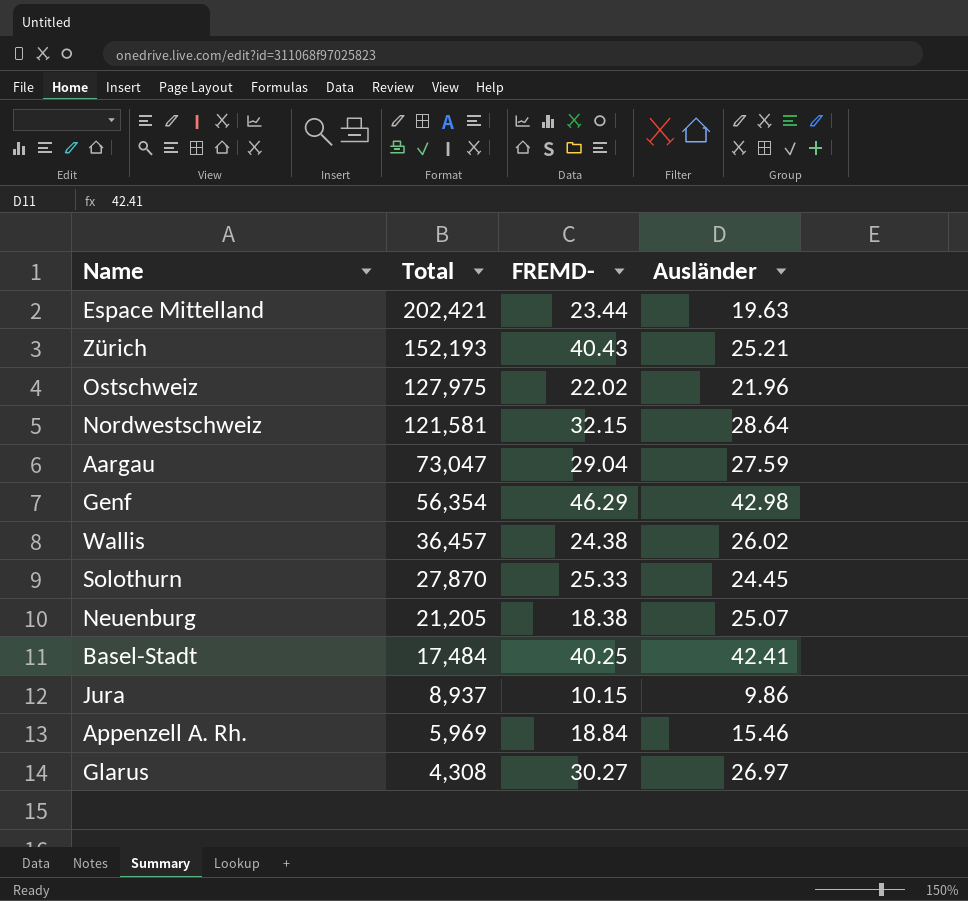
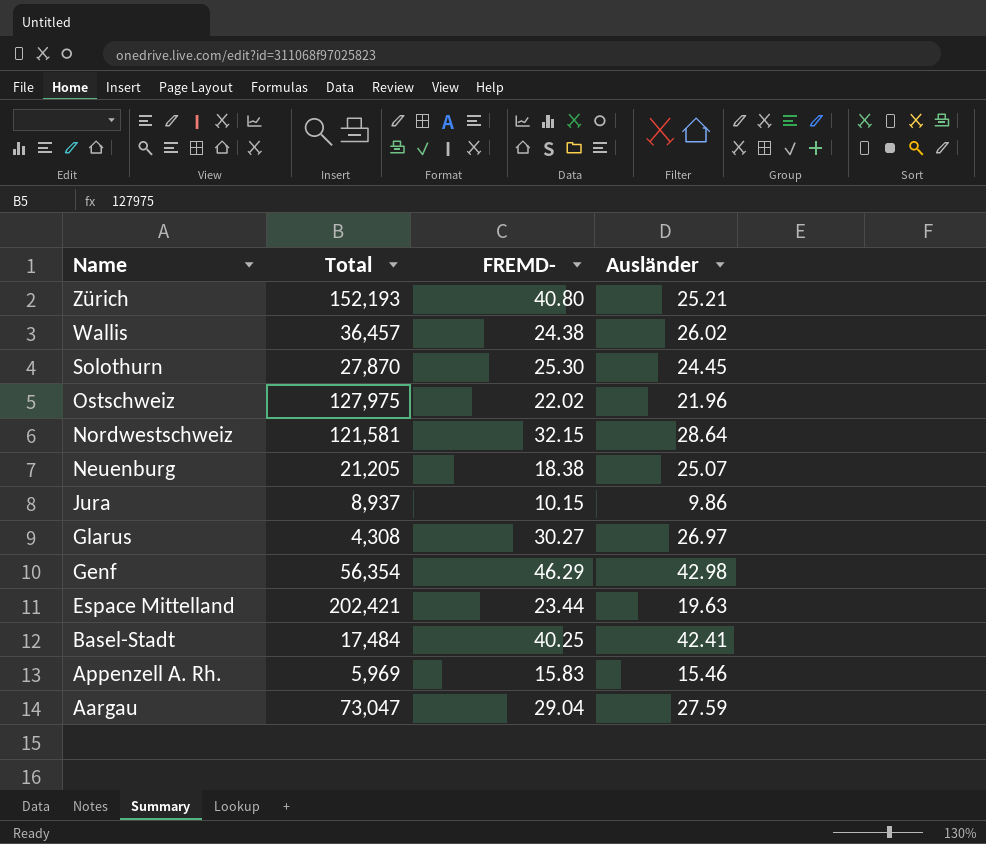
row order: Total descending -> Name descending
Zürich | FREMD-: 40.43 -> 40.80
Solothurn | FREMD-: 25.33 -> 25.30
Appenzell A. Rh. | FREMD-: 18.84 -> 15.83

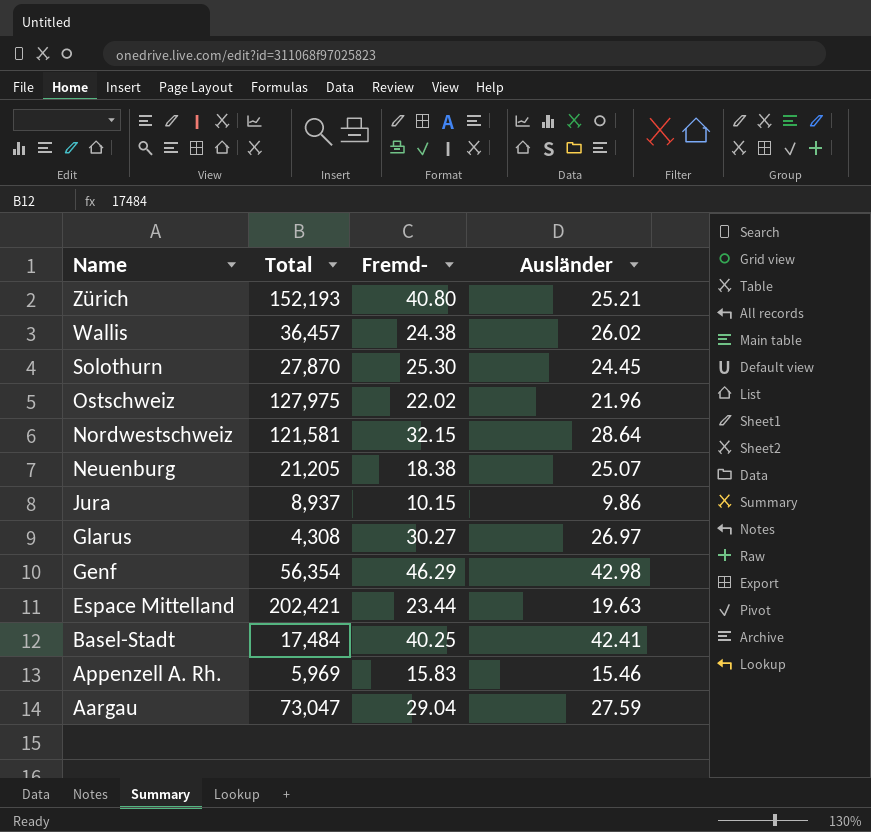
column name: FREMD- -> Fremd-

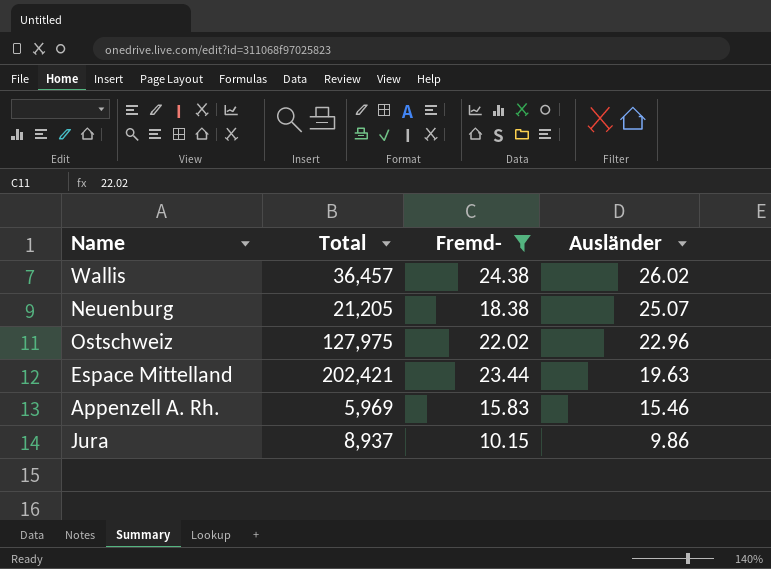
filter: none -> Fremd- <= 24.38
row order: Name descending -> Ausländer descending
Ostschweiz | Ausländer: 21.96 -> 22.96

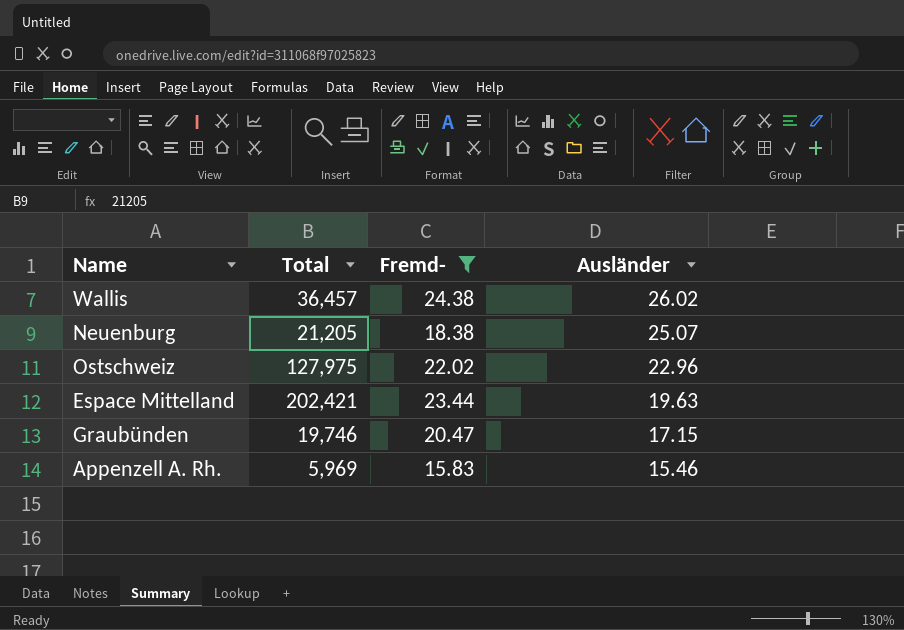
row Jura: 8,937 | 10.15 | 9.86 -> none
row Graubünden: none -> 19,746 | 20.47 | 17.15

